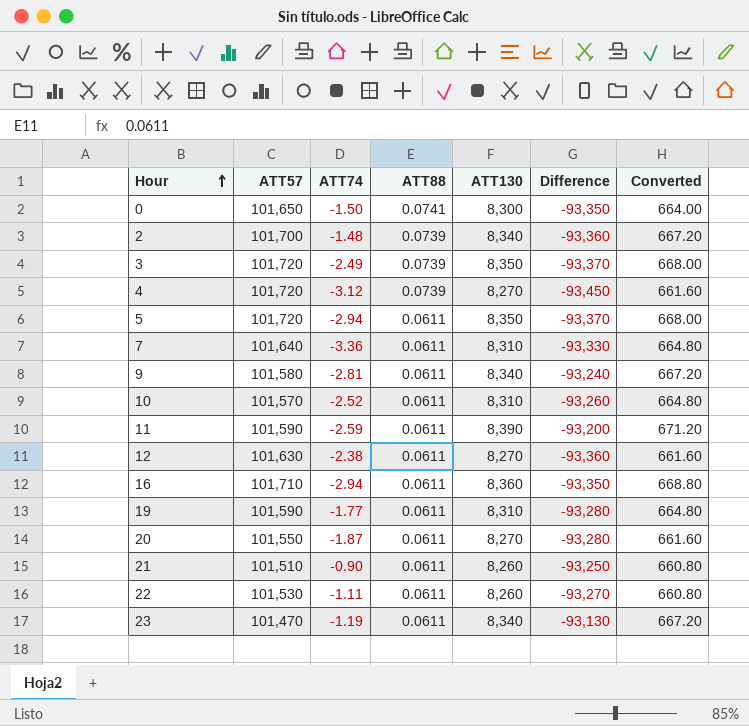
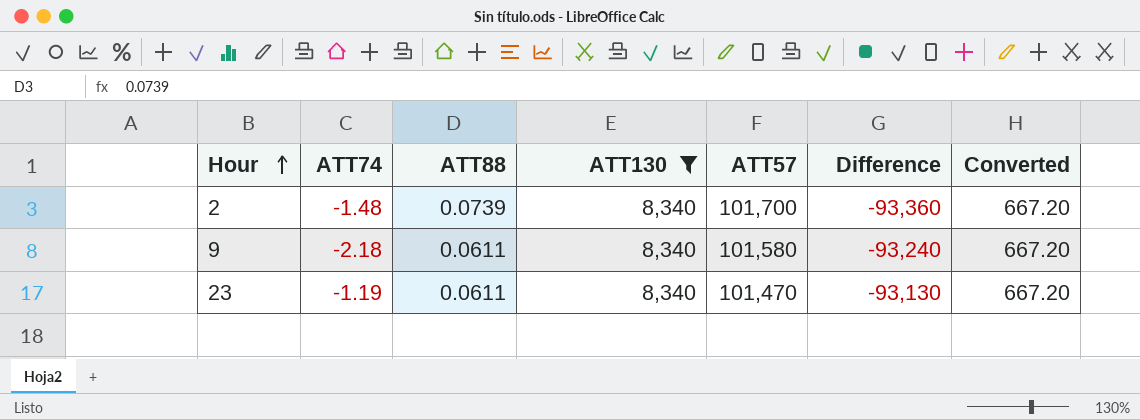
filter: none -> ATT130 = 8,340
column ATT57 | position: 2 -> 5
9 | ATT74: -2.81 -> -2.18

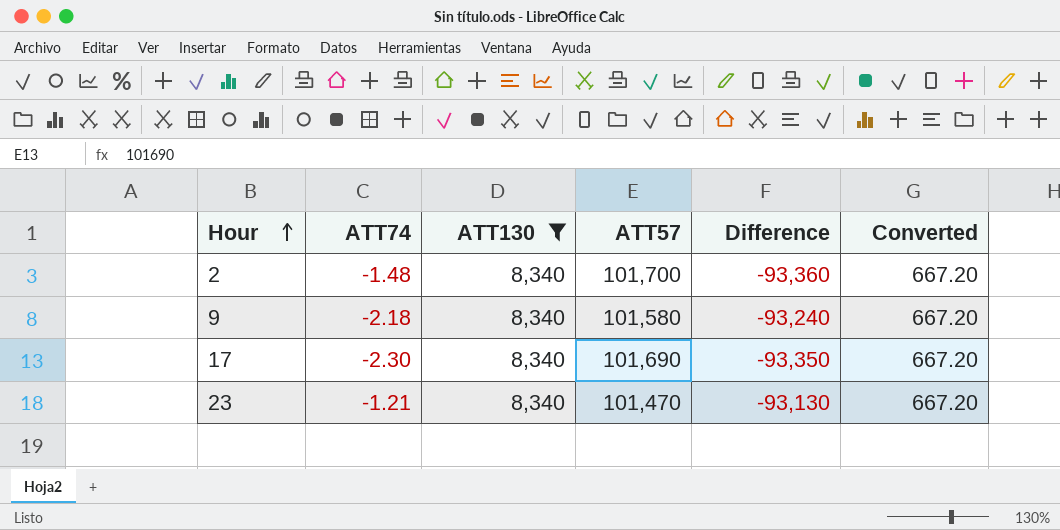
column ATT88 | position: 3 -> none
row 17: none -> -2.30 | 8,340 | 101,690 | -93,350 | 667.20
23 | ATT74: -1.19 -> -1.21

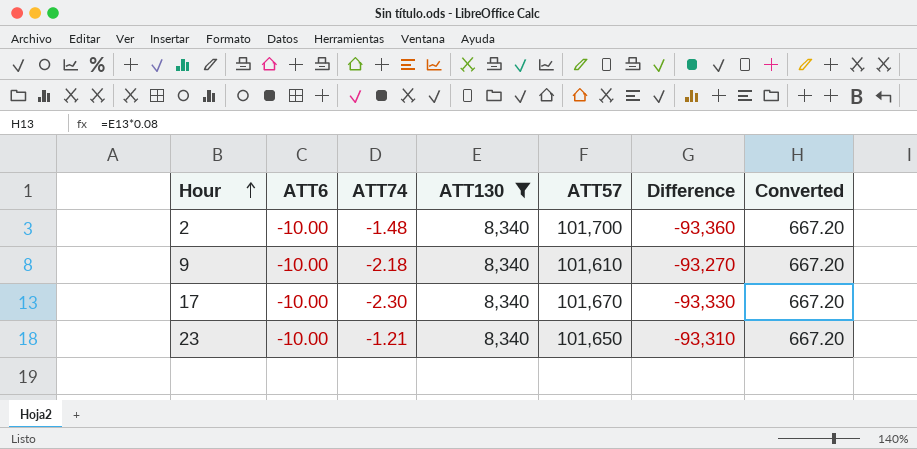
column ATT6 | position: none -> 2
9 | ATT57: 101,580 -> 101,610
9 | Difference: -93,240 -> -93,270
17 | ATT57: 101,690 -> 101,670
17 | Difference: -93,350 -> -93,330
23 | ATT57: 101,470 -> 101,650
23 | Difference: -93,130 -> -93,310

